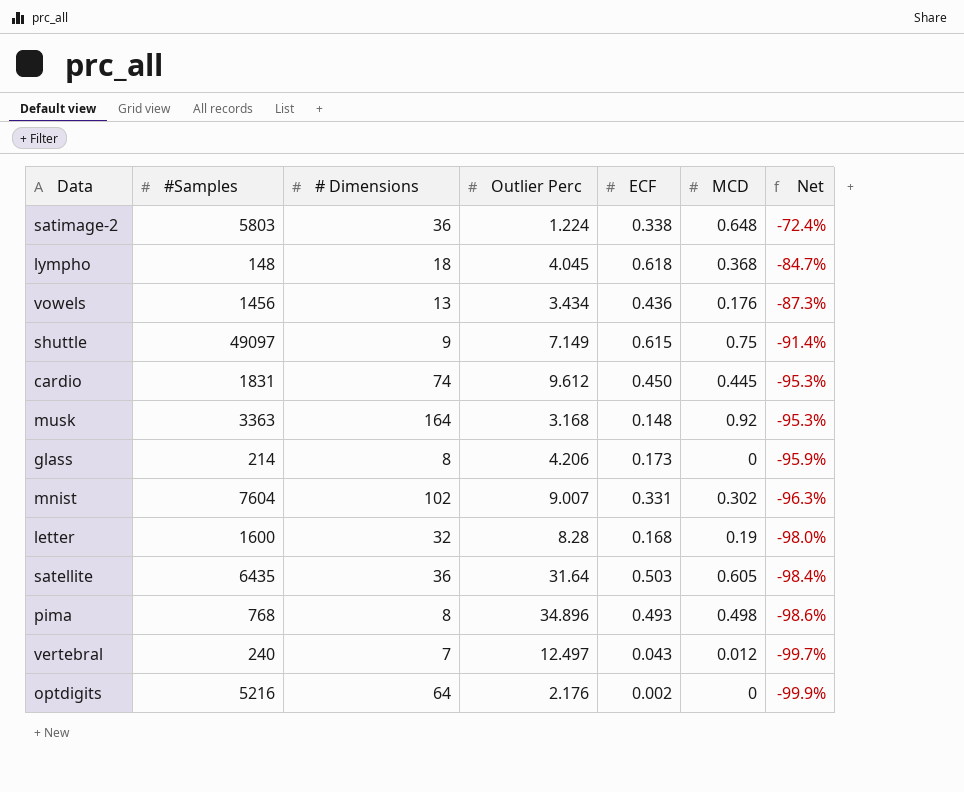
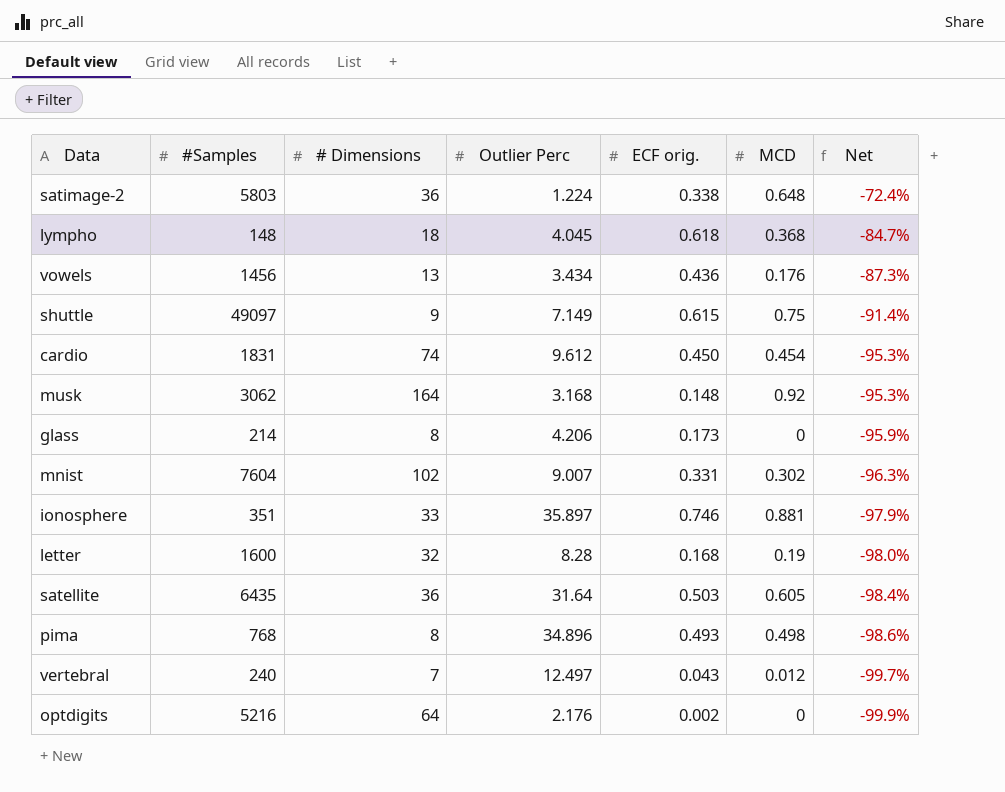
column name: ECF -> ECF orig.
cardio | MCD: 0.445 -> 0.454
musk | #Samples: 3363 -> 3062
row ionosphere: none -> 351 | 33 | 35.897 | 0.746 | 0.881 | -97.9%

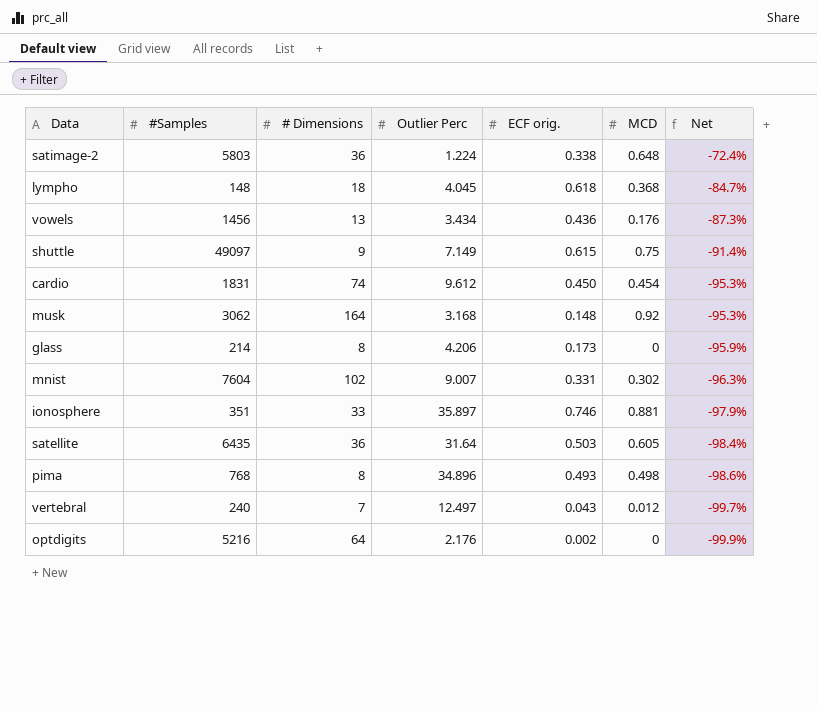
row letter: 1600 | 32 | 8.28 | 0.168 | 0.19 | -98.0% -> none

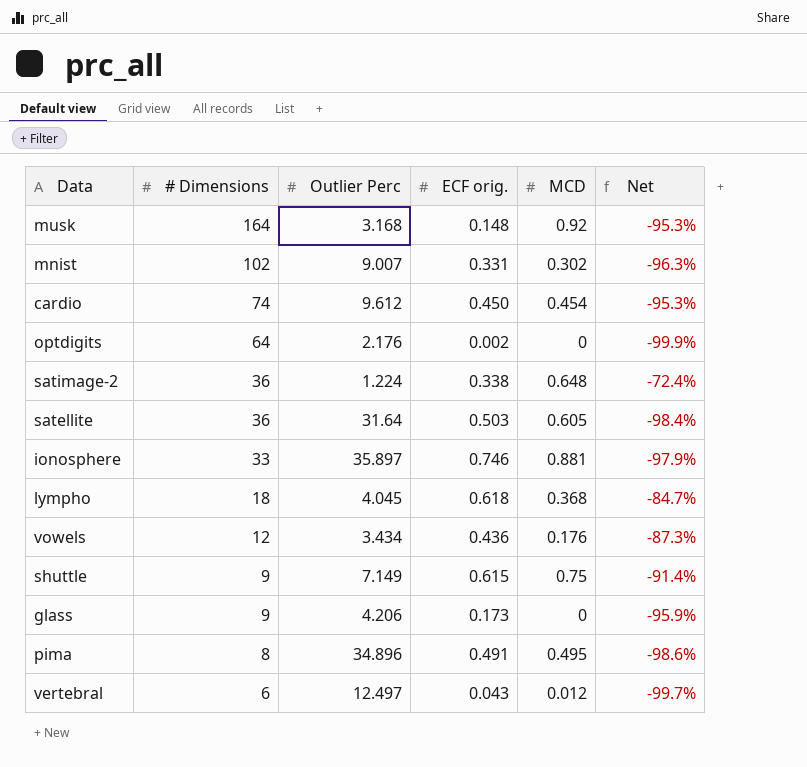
row order: Net descending -> # Dimensions descending
column #Samples | position: 2 -> none
vowels | # Dimensions: 13 -> 12
glass | # Dimensions: 8 -> 9
pima | ECF orig.: 0.493 -> 0.491
pima | MCD: 0.498 -> 0.495
vertebral | # Dimensions: 7 -> 6

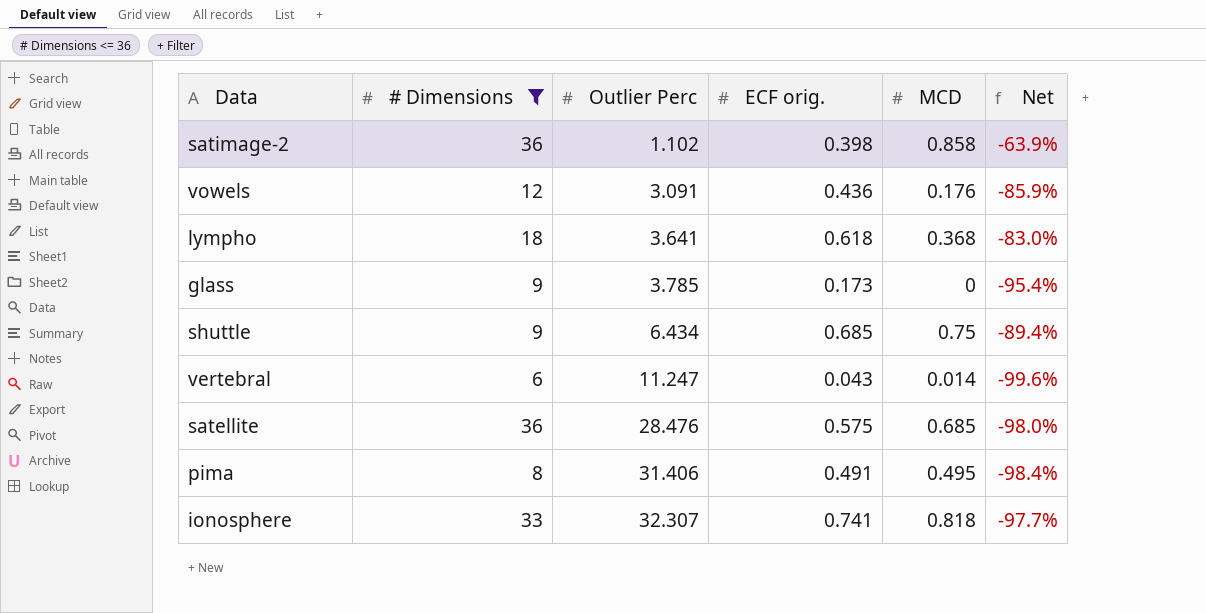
filter: none -> # Dimensions <= 36
row order: # Dimensions descending -> Outlier Perc ascending
satimage-2 | Outlier Perc: 1.224 -> 1.102
satimage-2 | ECF orig.: 0.338 -> 0.398
satimage-2 | MCD: 0.648 -> 0.858
satimage-2 | Net: -72.4% -> -63.9%
vowels | Outlier Perc: 3.434 -> 3.091
vowels | Net: -87.3% -> -85.9%
lympho | Outlier Perc: 4.045 -> 3.641
lympho | Net: -84.7% -> -83.0%
glass | Outlier Perc: 4.206 -> 3.785
glass | Net: -95.9% -> -95.4%
shuttle | Outlier Perc: 7.149 -> 6.434
shuttle | ECF orig.: 0.615 -> 0.685
shuttle | Net: -91.4% -> -89.4%
vertebral | Outlier Perc: 12.497 -> 11.247
vertebral | MCD: 0.012 -> 0.014
vertebral | Net: -99.7% -> -99.6%
satellite | Outlier Perc: 31.64 -> 28.476
satellite | ECF orig.: 0.503 -> 0.575
satellite | MCD: 0.605 -> 0.685
satellite | Net: -98.4% -> -98.0%
pima | Outlier Perc: 34.896 -> 31.406
pima | Net: -98.6% -> -98.4%
ionosphere | Outlier Perc: 35.897 -> 32.307
ionosphere | ECF orig.: 0.746 -> 0.741
ionosphere | MCD: 0.881 -> 0.818
ionosphere | Net: -97.9% -> -97.7%

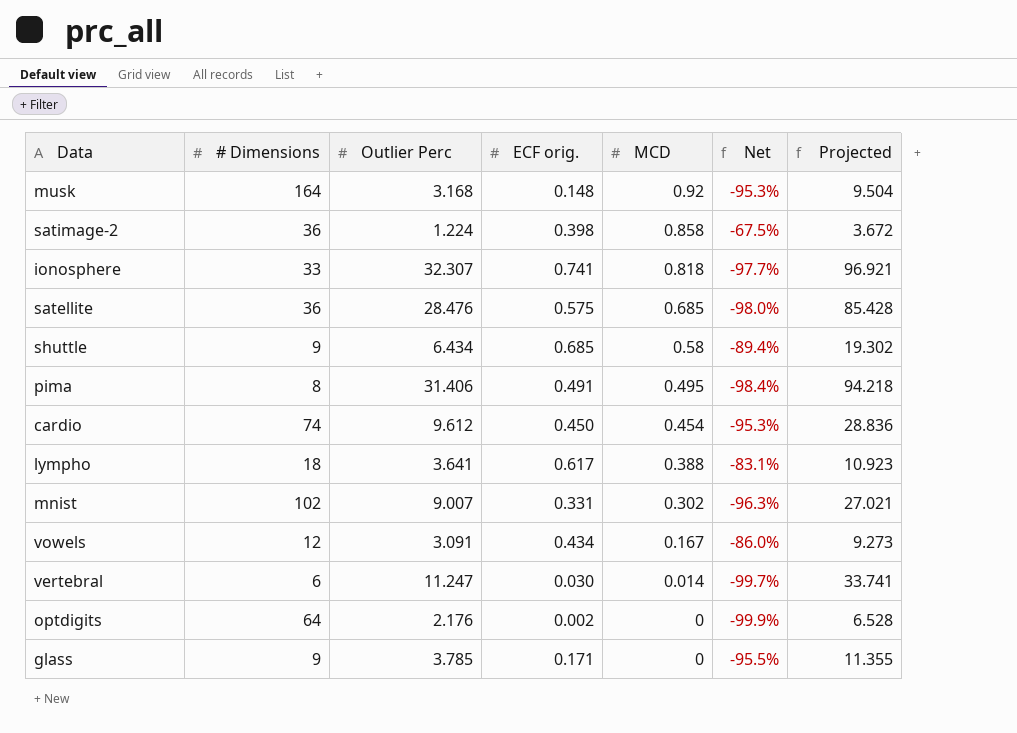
filter: # Dimensions <= 36 -> none
row order: Outlier Perc ascending -> MCD descending
column Projected | formula: none -> [Outlier Perc] * 3
satimage-2 | Outlier Perc: 1.102 -> 1.224
satimage-2 | Net: -63.9% -> -67.5%
shuttle | MCD: 0.75 -> 0.58
lympho | ECF orig.: 0.618 -> 0.617
lympho | MCD: 0.368 -> 0.388
lympho | Net: -83.0% -> -83.1%
vowels | ECF orig.: 0.436 -> 0.434
vowels | MCD: 0.176 -> 0.167
vowels | Net: -85.9% -> -86.0%
vertebral | ECF orig.: 0.043 -> 0.030
vertebral | Net: -99.6% -> -99.7%
glass | ECF orig.: 0.173 -> 0.171
glass | Net: -95.4% -> -95.5%

